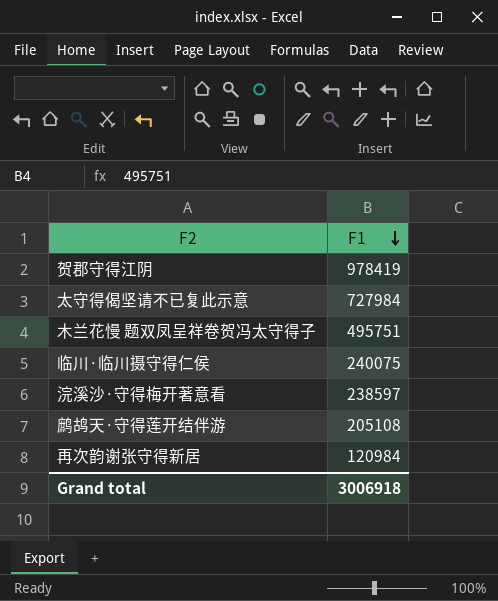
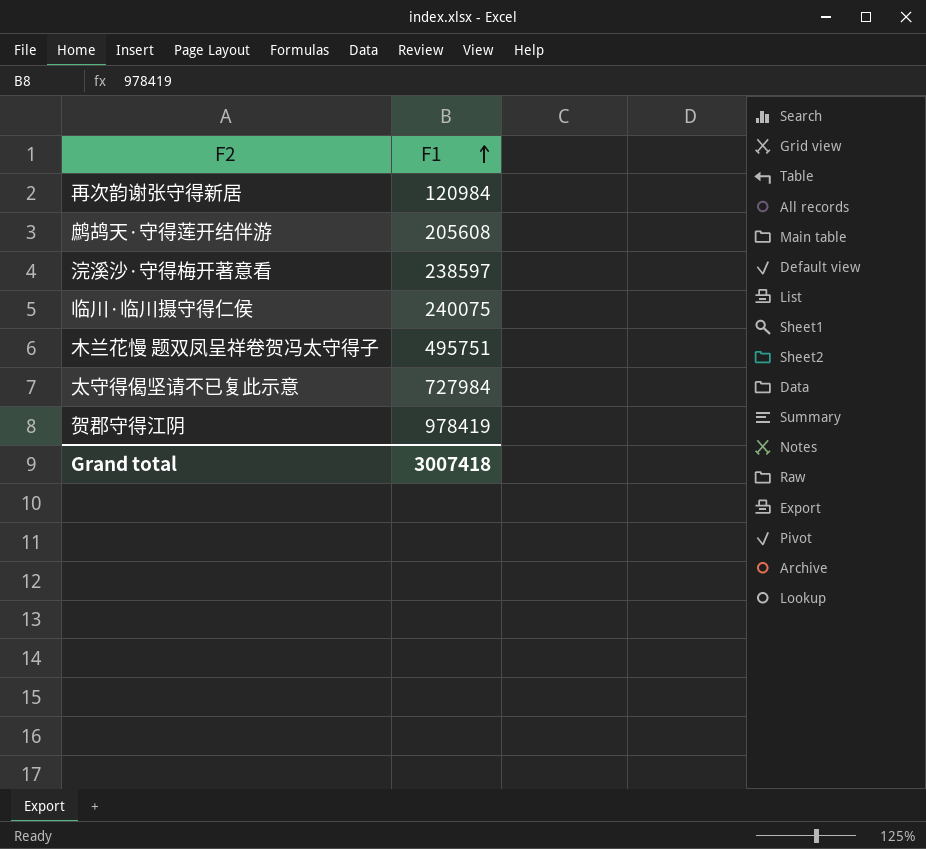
row order: F1 descending -> F1 ascending
鹧鸪天·守得莲开结伴游 | F1: 205108 -> 205608
Grand total | F1: 3006918 -> 3007418

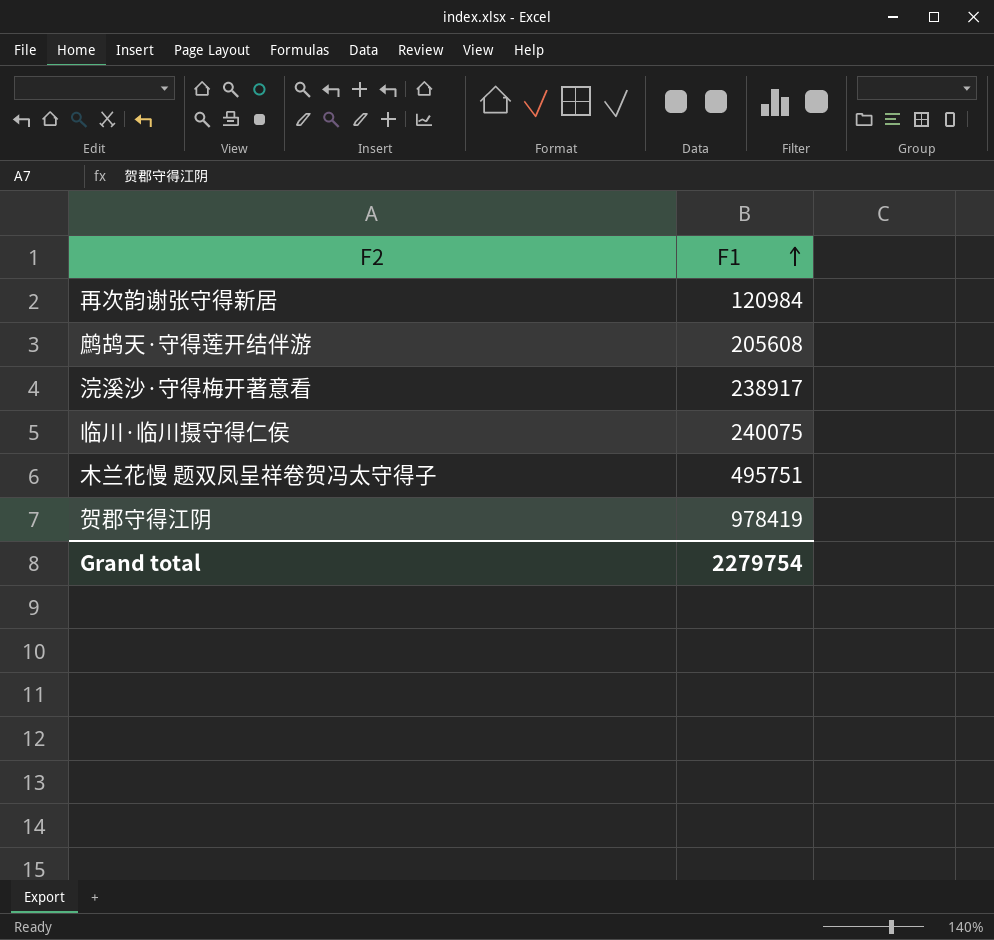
row 太守得偈坚请不已复此示意: 727984 -> none
浣溪沙·守得梅开著意看 | F1: 238597 -> 238917
Grand total | F1: 3007418 -> 2279754

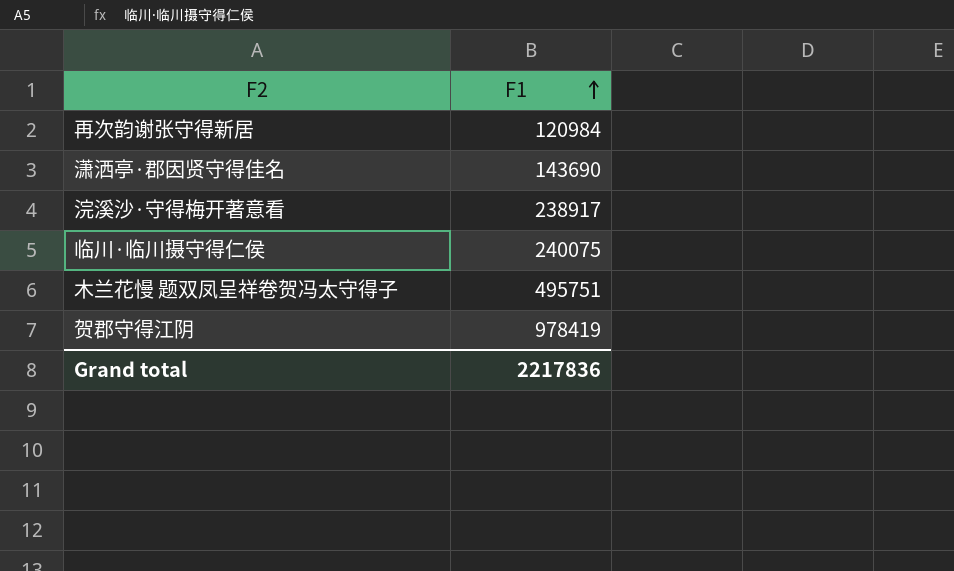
row 鹧鸪天·守得莲开结伴游: 205608 -> none
row 潇洒亭·郡因贤守得佳名: none -> 143690
Grand total | F1: 2279754 -> 2217836

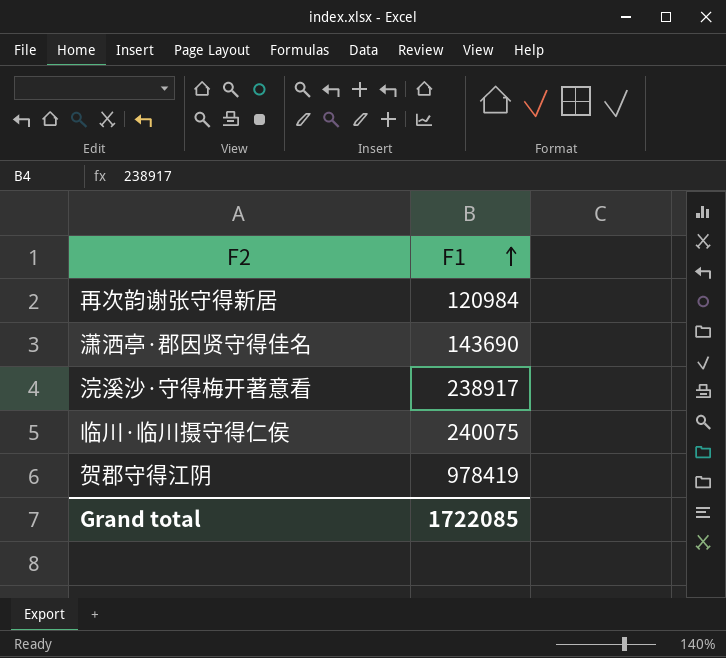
row 木兰花慢 题双凤呈祥卷贺冯太守得子: 495751 -> none
Grand total | F1: 2217836 -> 1722085

